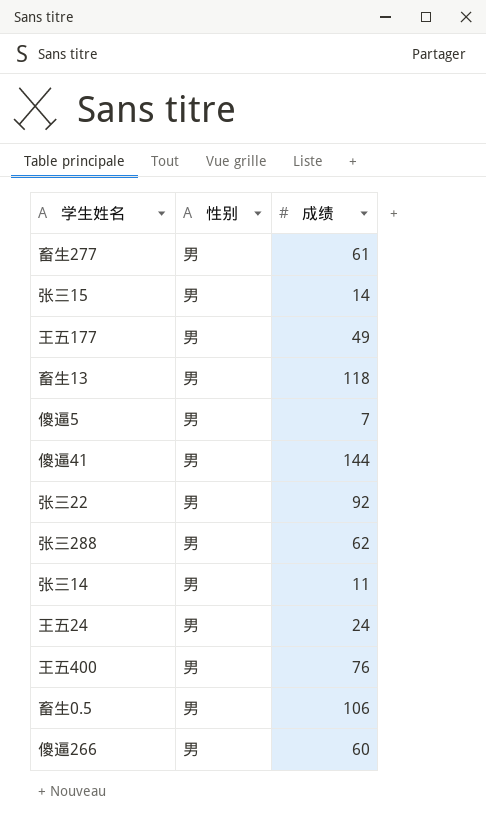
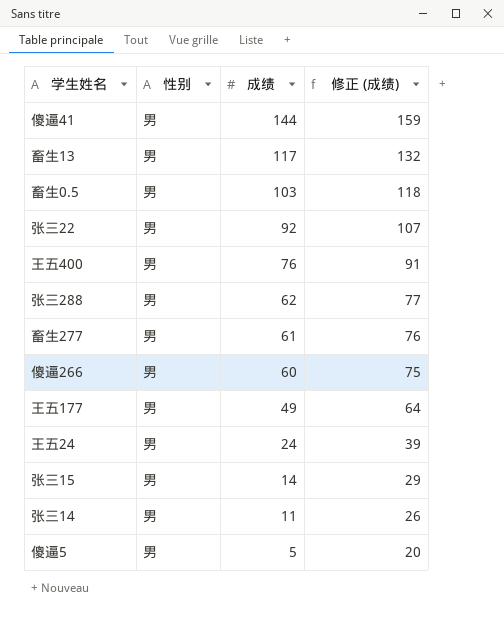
row order: none -> 成绩 descending
column 修正 (成绩) | formula: none -> [成绩] + 15
畜生13 | 成绩: 118 -> 117
畜生0.5 | 成绩: 106 -> 103
傻逼5 | 成绩: 7 -> 5

